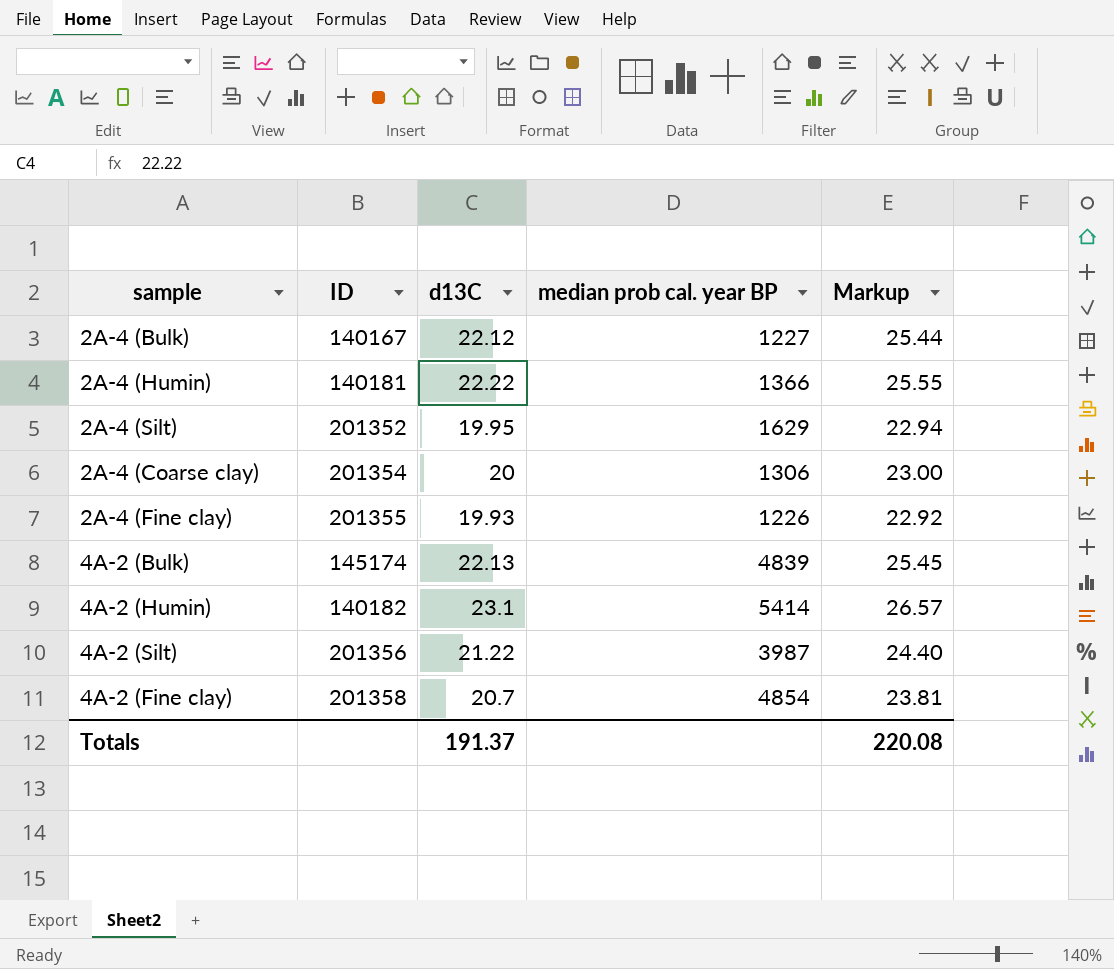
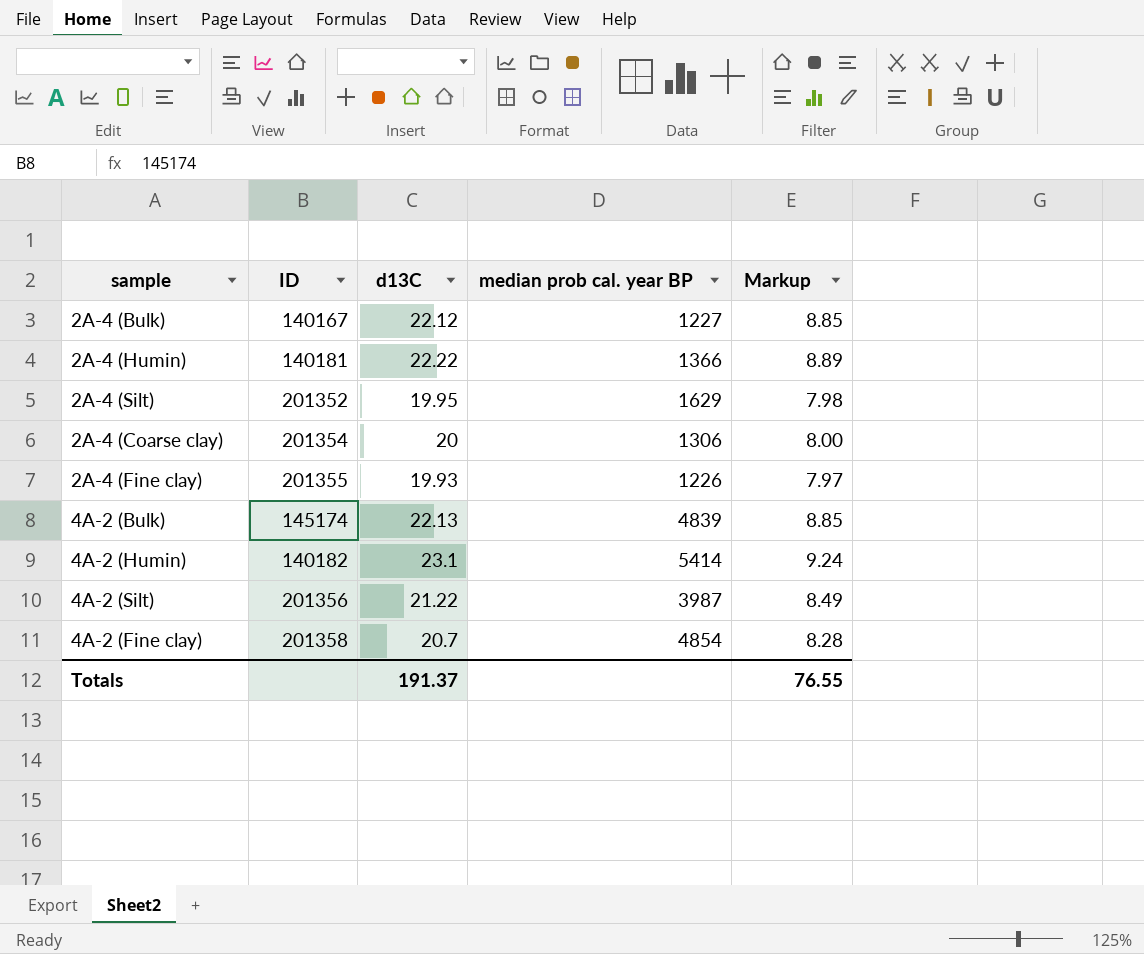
column Markup | formula: [d13C] * 1.15 -> [d13C] * 0.4
Totals | Markup: 220.08 -> 76.55

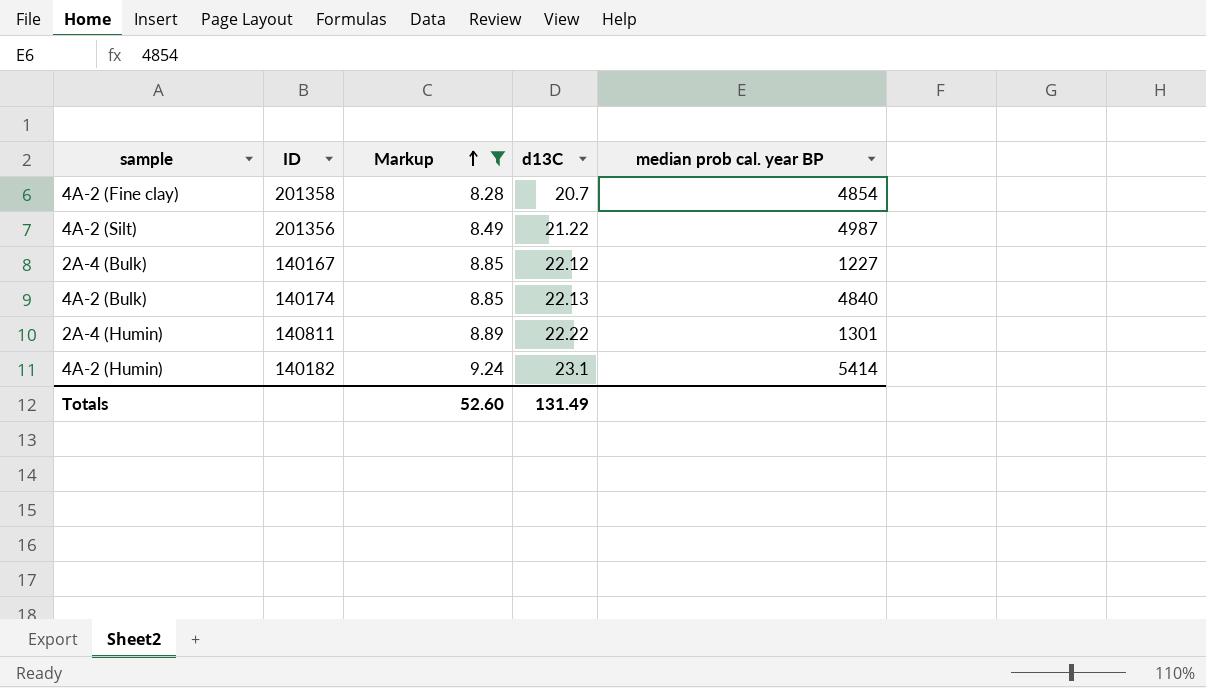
filter: none -> Markup >= 8.28
row order: none -> Markup ascending
column Markup | position: 5 -> 3
4A-2 (Silt) | median prob cal. year BP: 3987 -> 4987
4A-2 (Bulk) | ID: 145174 -> 140174
4A-2 (Bulk) | median prob cal. year BP: 4839 -> 4840
2A-4 (Humin) | ID: 140181 -> 140811
2A-4 (Humin) | median prob cal. year BP: 1366 -> 1301
Totals | Markup: 76.55 -> 52.60
Totals | d13C: 191.37 -> 131.49

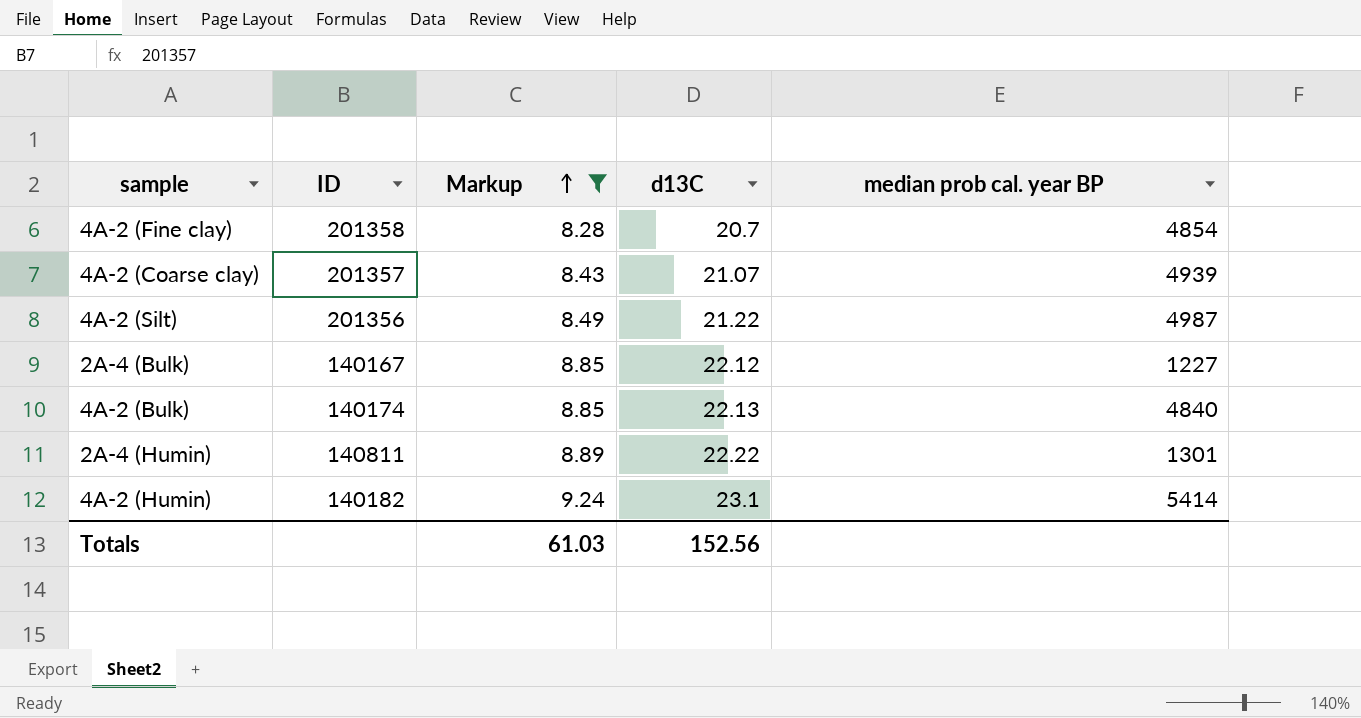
row 4A-2 (Coarse clay): none -> 201357 | 8.43 | 21.07 | 4939
Totals | Markup: 52.60 -> 61.03
Totals | d13C: 131.49 -> 152.56

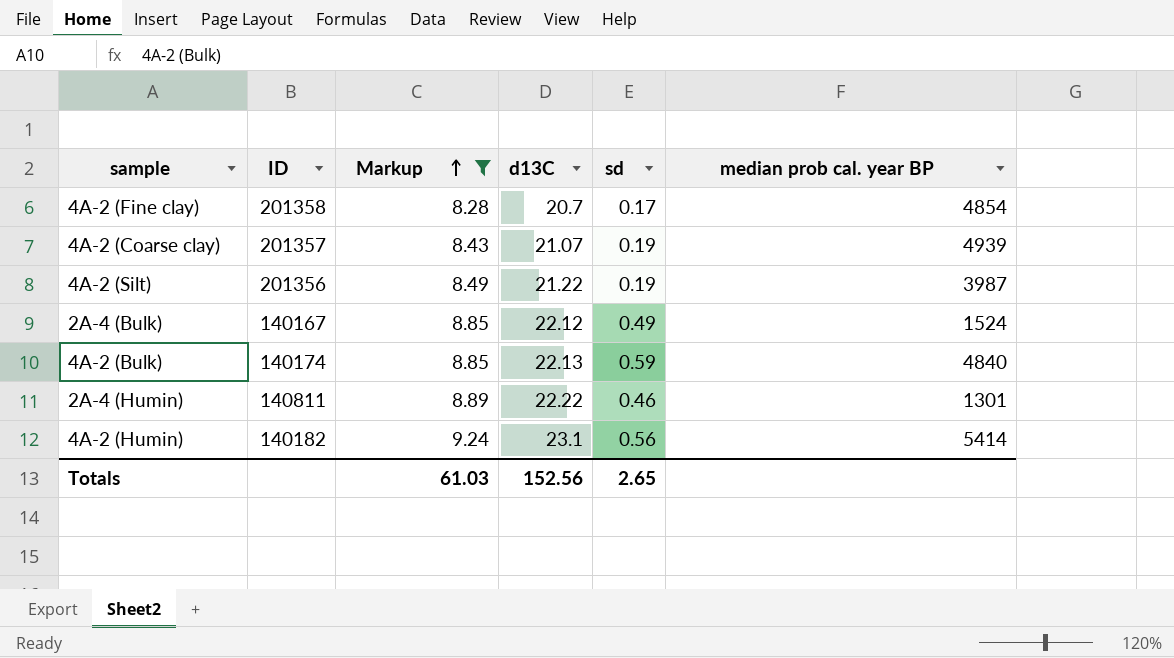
column sd | position: none -> 5
4A-2 (Silt) | median prob cal. year BP: 4987 -> 3987
2A-4 (Bulk) | median prob cal. year BP: 1227 -> 1524

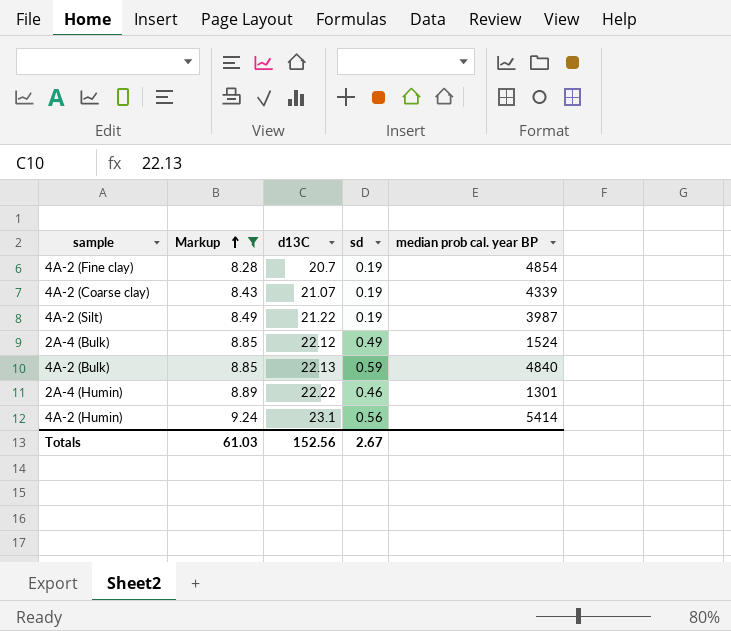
column ID | position: 2 -> none
4A-2 (Fine clay) | sd: 0.17 -> 0.19
4A-2 (Coarse clay) | median prob cal. year BP: 4939 -> 4339
Totals | sd: 2.65 -> 2.67

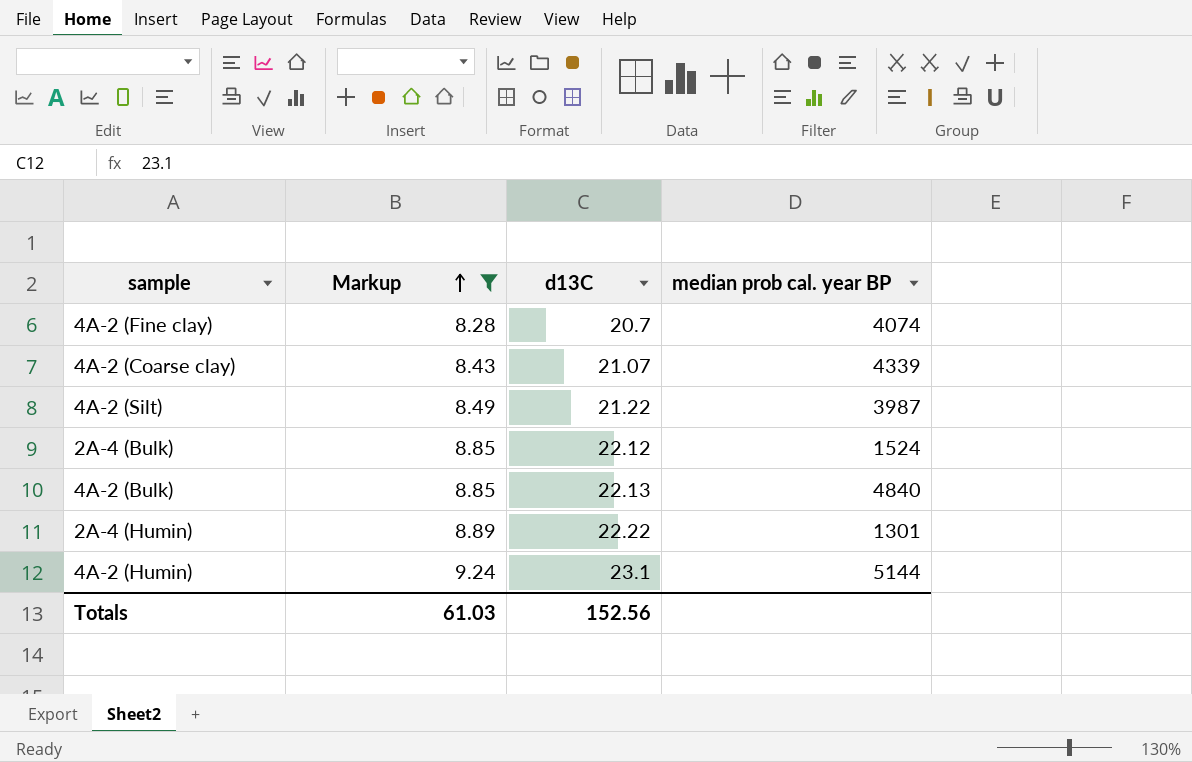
column sd | position: 4 -> none
4A-2 (Fine clay) | median prob cal. year BP: 4854 -> 4074
4A-2 (Humin) | median prob cal. year BP: 5414 -> 5144

